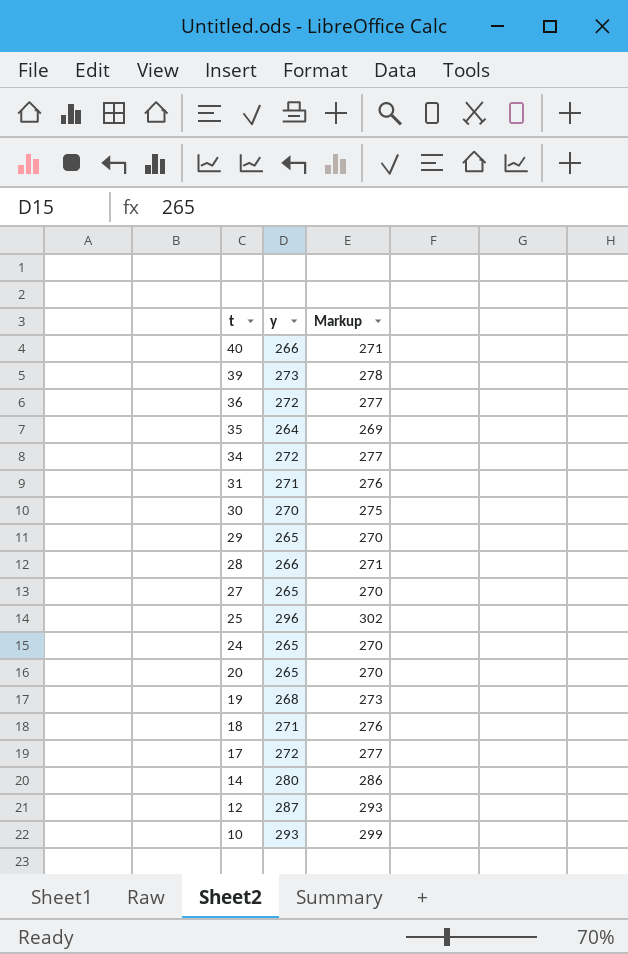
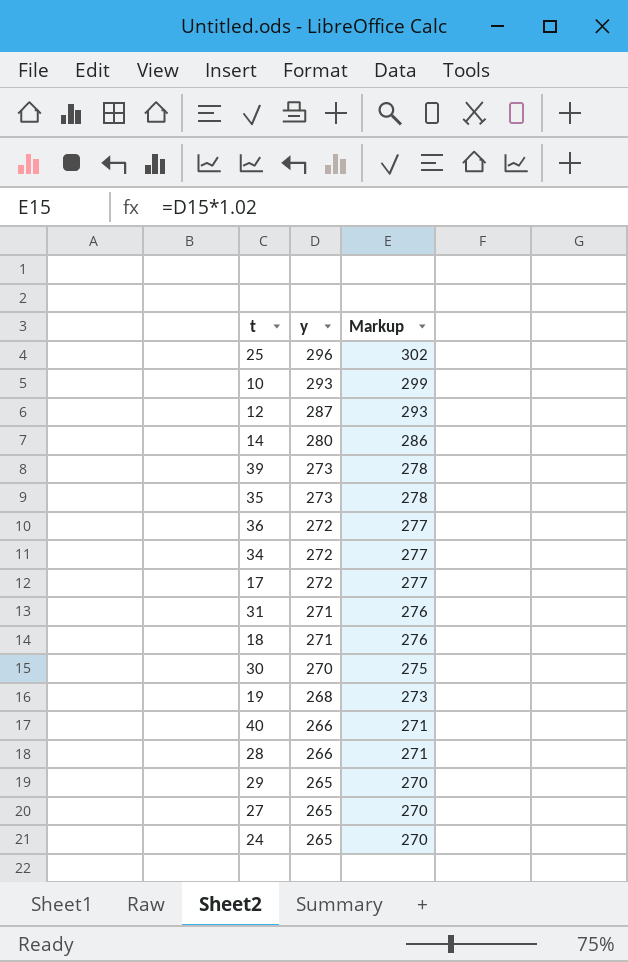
row order: t descending -> y descending
row 20: 265 | 270 -> none
35 | y: 264 -> 273
35 | Markup: 269 -> 278

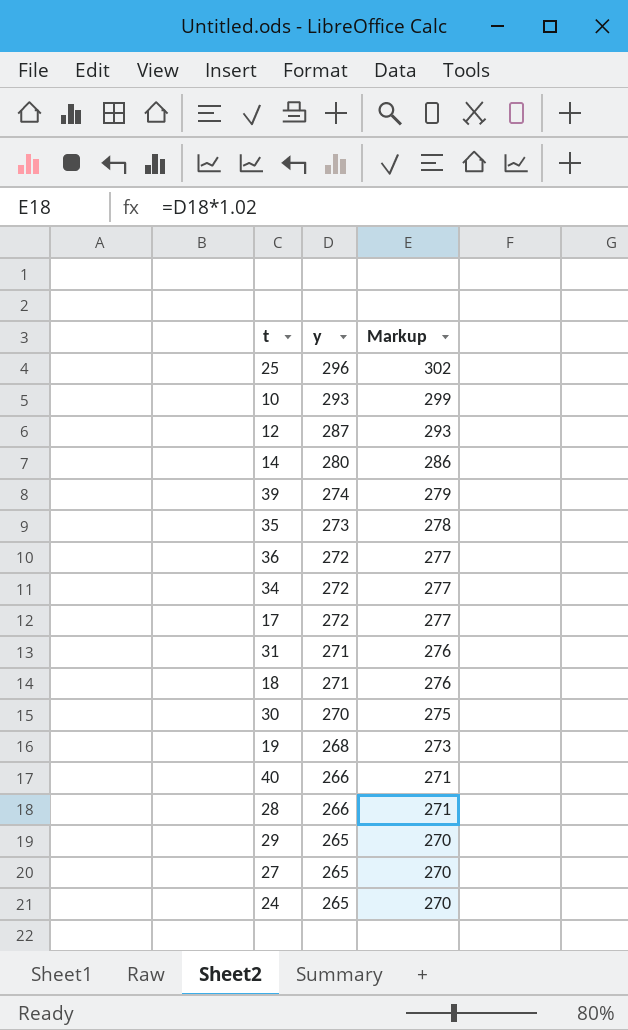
39 | y: 273 -> 274
39 | Markup: 278 -> 279

